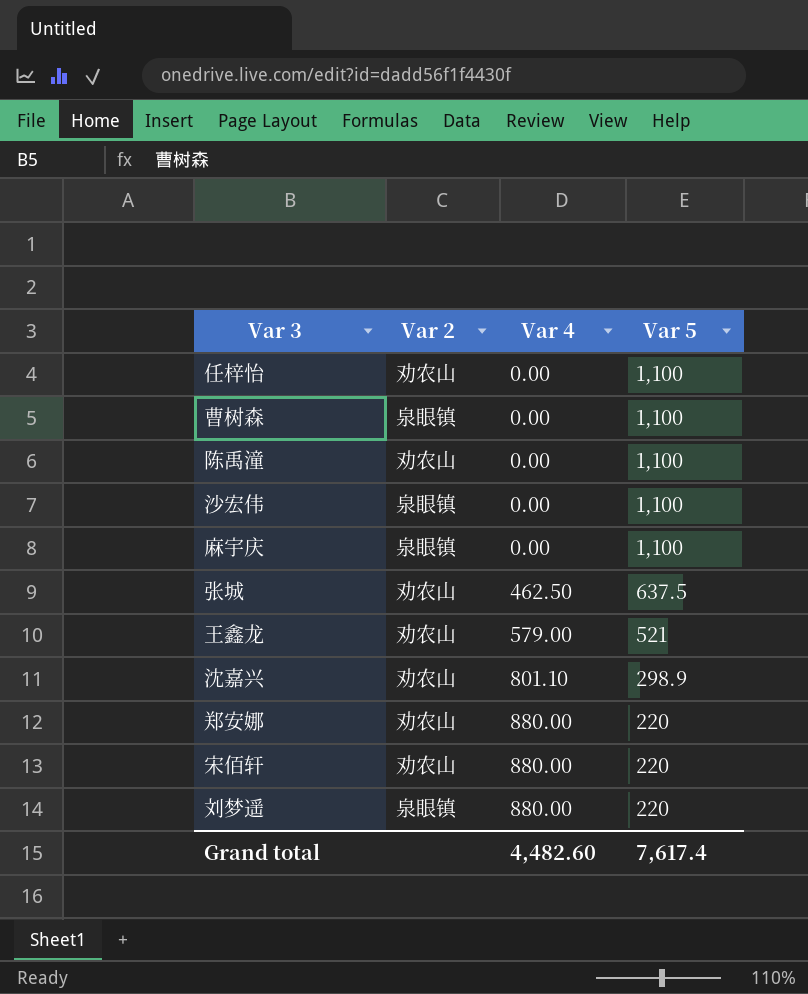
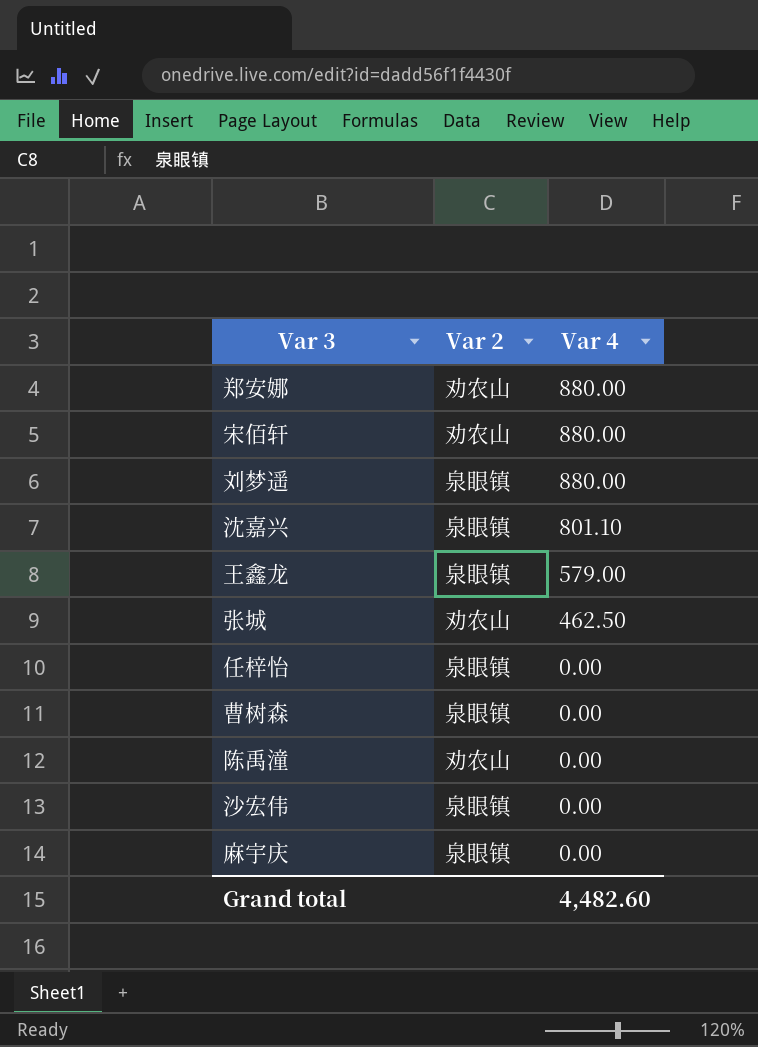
row order: Var 4 ascending -> Var 4 descending
column Var 5 | position: 4 -> none
沈嘉兴 | Var 2: 劝农山 -> 泉眼镇
王鑫龙 | Var 2: 劝农山 -> 泉眼镇
任梓怡 | Var 2: 劝农山 -> 泉眼镇

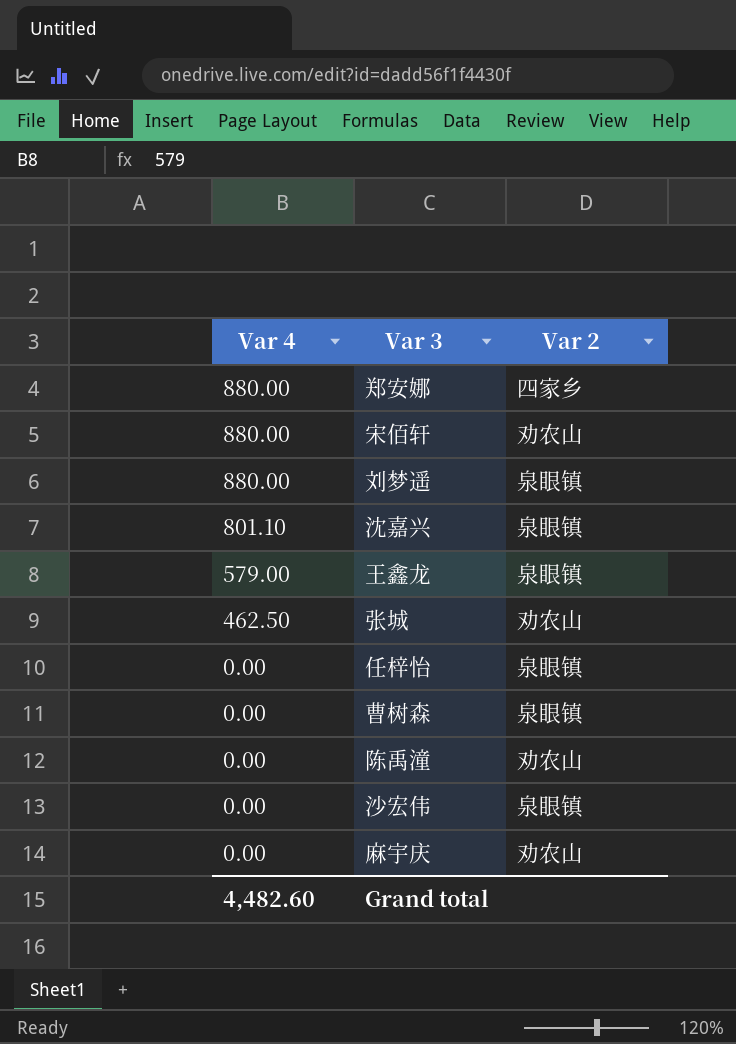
column Var 4 | position: 3 -> 1
郑安娜 | Var 2: 劝农山 -> 四家乡
麻宇庆 | Var 2: 泉眼镇 -> 劝农山

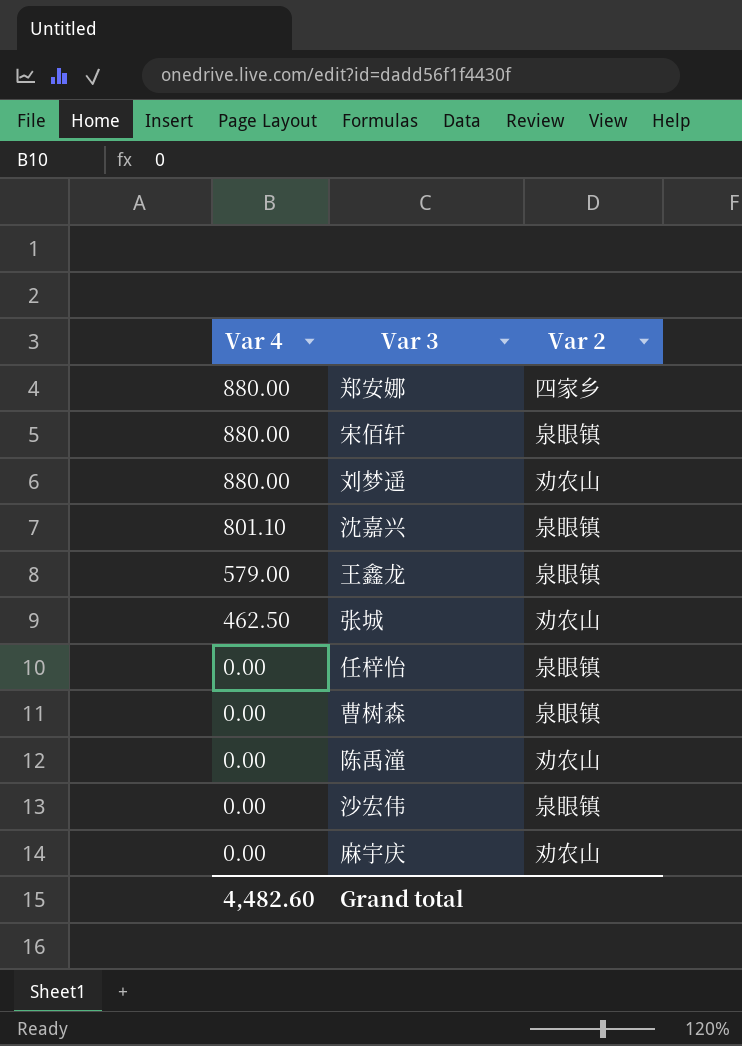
宋佰轩 | Var 2: 劝农山 -> 泉眼镇
刘梦遥 | Var 2: 泉眼镇 -> 劝农山

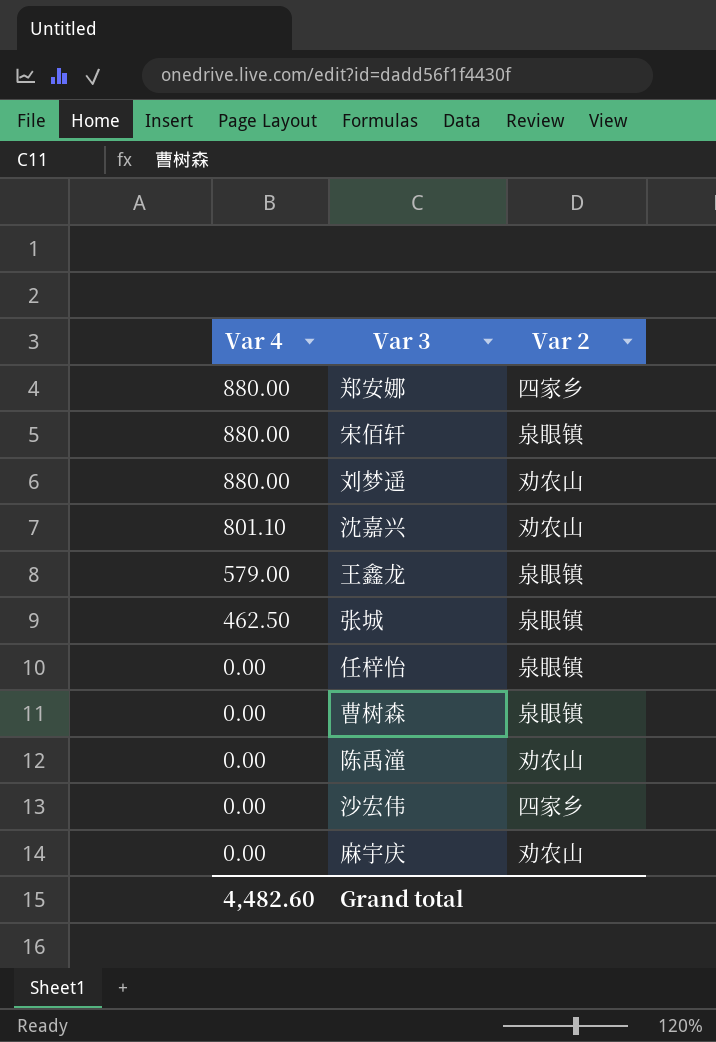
沈嘉兴 | Var 2: 泉眼镇 -> 劝农山
张城 | Var 2: 劝农山 -> 泉眼镇
沙宏伟 | Var 2: 泉眼镇 -> 四家乡

